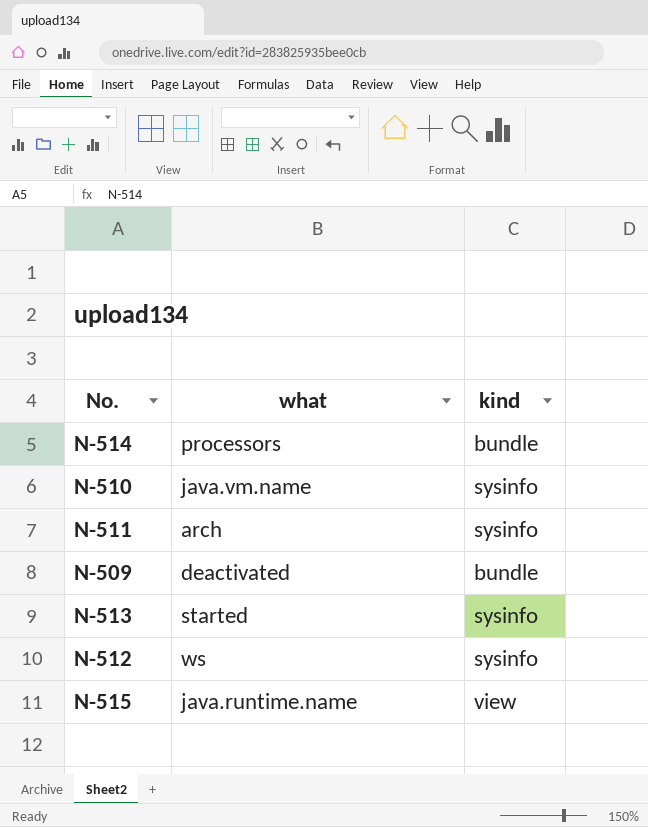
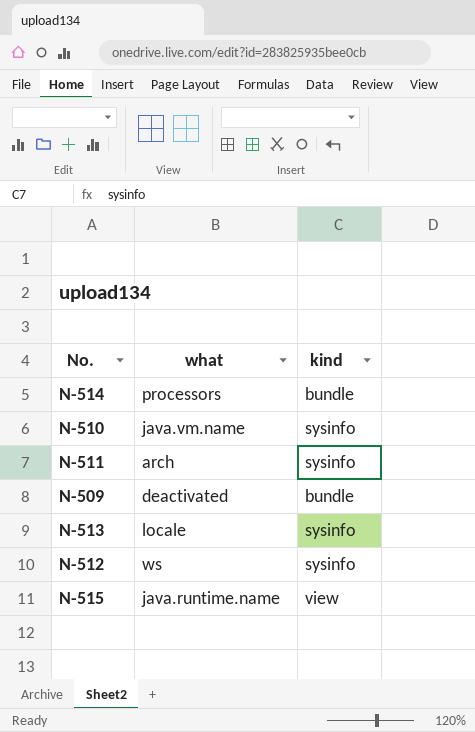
N-513 | what: started -> locale

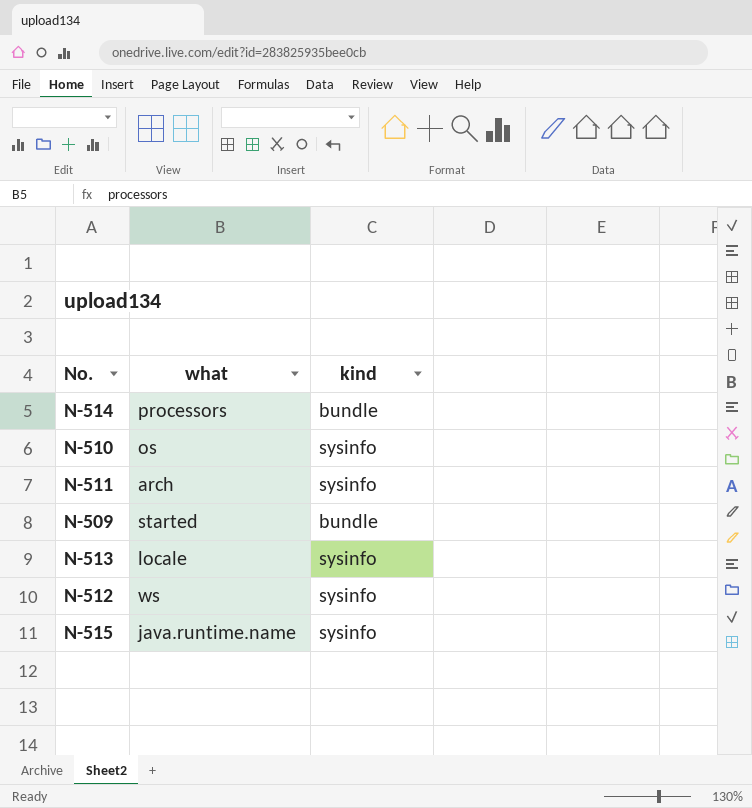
N-510 | what: java.vm.name -> os
N-509 | what: deactivated -> started
N-515 | kind: view -> sysinfo

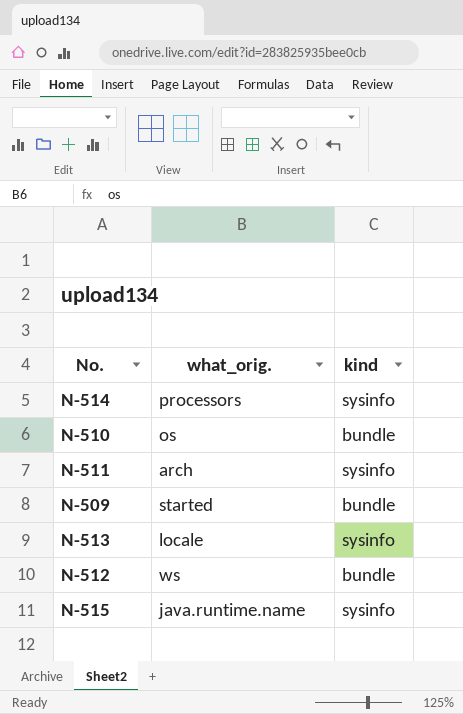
column name: what -> what_orig.
N-514 | kind: bundle -> sysinfo
N-510 | kind: sysinfo -> bundle
N-512 | kind: sysinfo -> bundle

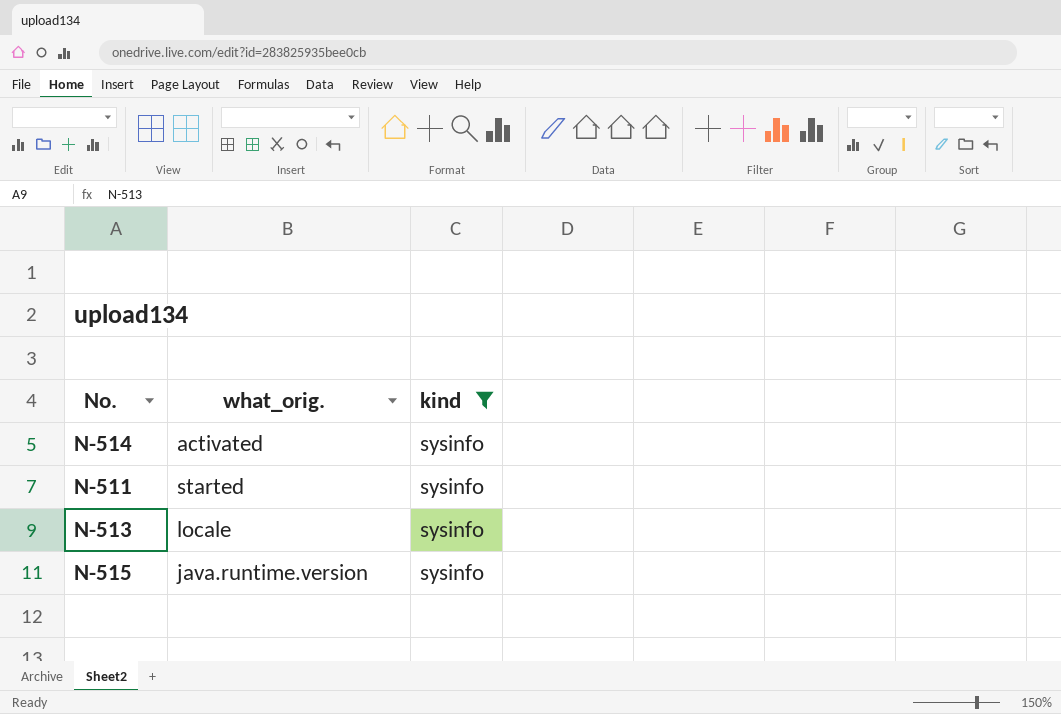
filter: none -> kind = sysinfo
N-514 | what_orig.: processors -> activated
N-511 | what_orig.: arch -> started
N-515 | what_orig.: java.runtime.name -> java.runtime.version

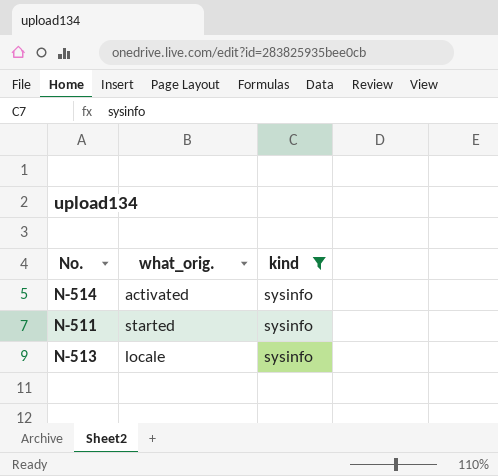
row N-515: java.runtime.version | sysinfo -> none

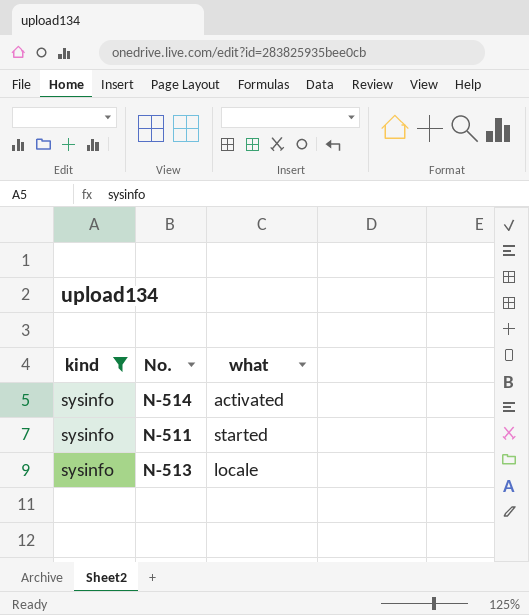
column kind | position: 3 -> 1
column name: what_orig. -> what

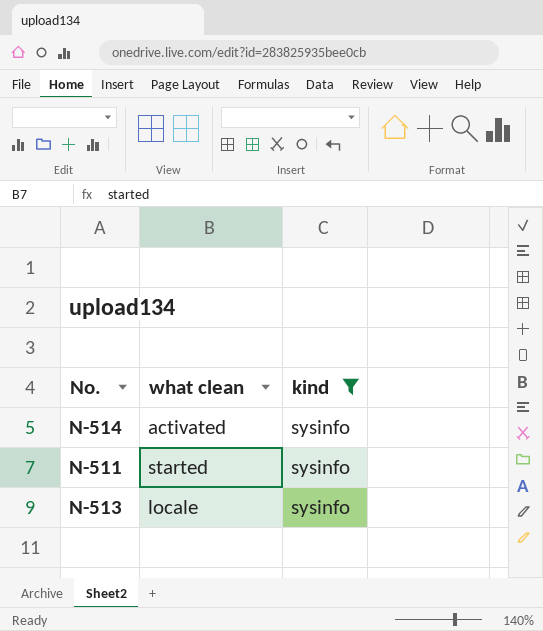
column name: what -> what clean
column kind | position: 1 -> 3

